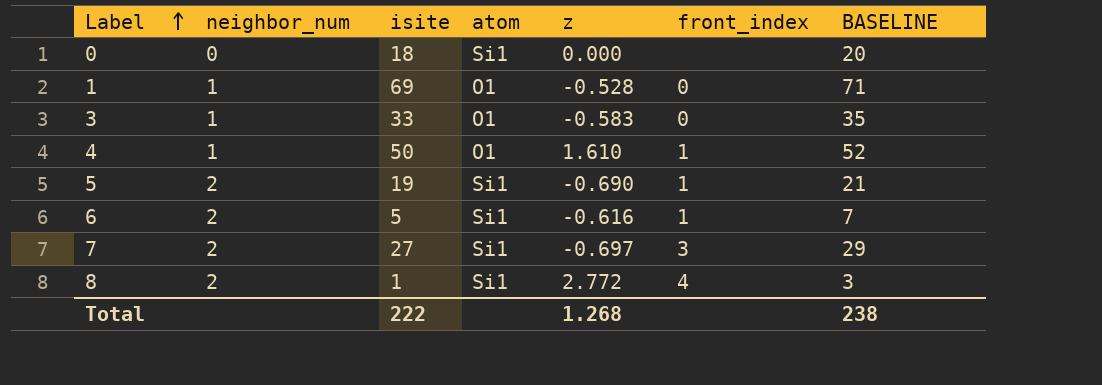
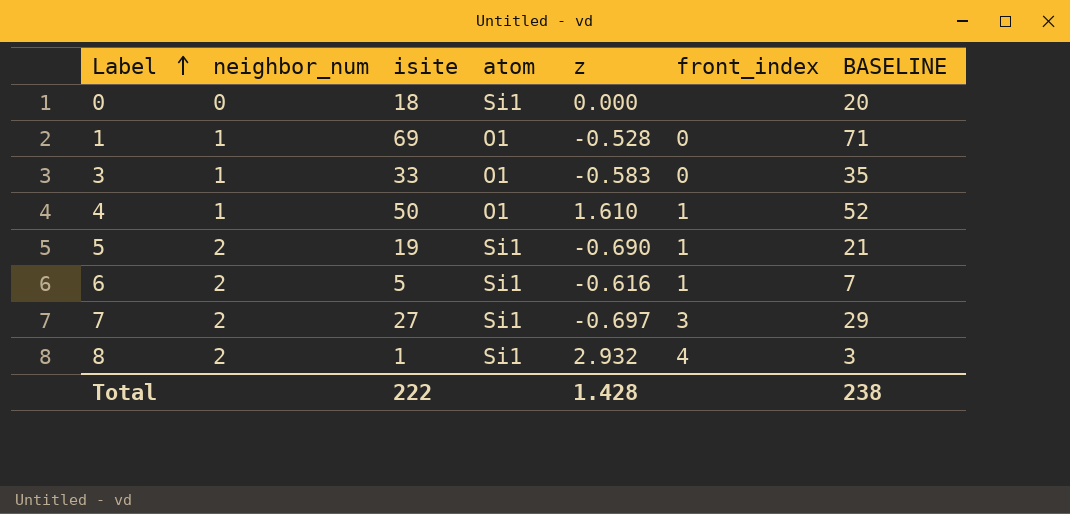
8 | z: 2.772 -> 2.932
Total | z: 1.268 -> 1.428

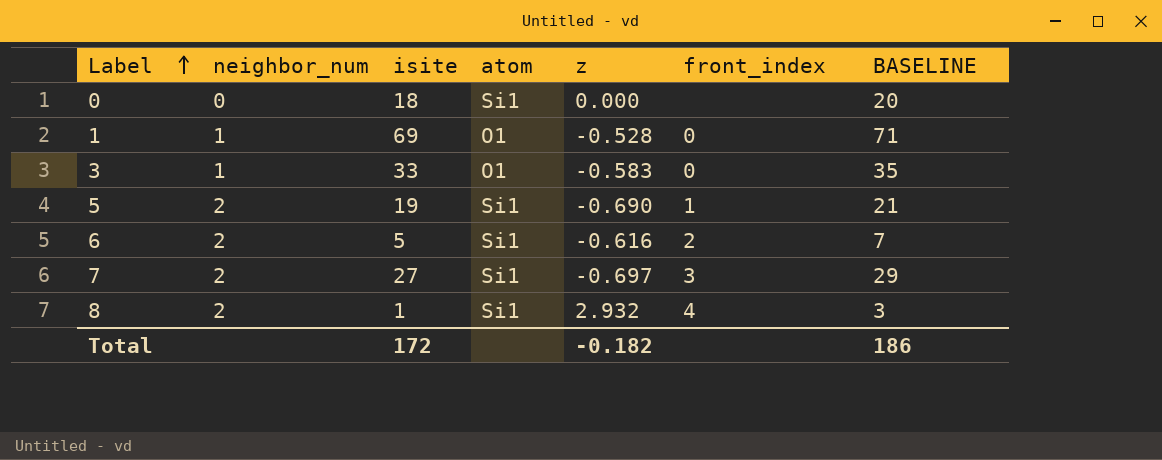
row 4: 1 | 50 | O1 | 1.610 | 1 | 52 -> none
6 | front_index: 1 -> 2
Total | isite: 222 -> 172
Total | z: 1.428 -> -0.182
Total | BASELINE: 238 -> 186

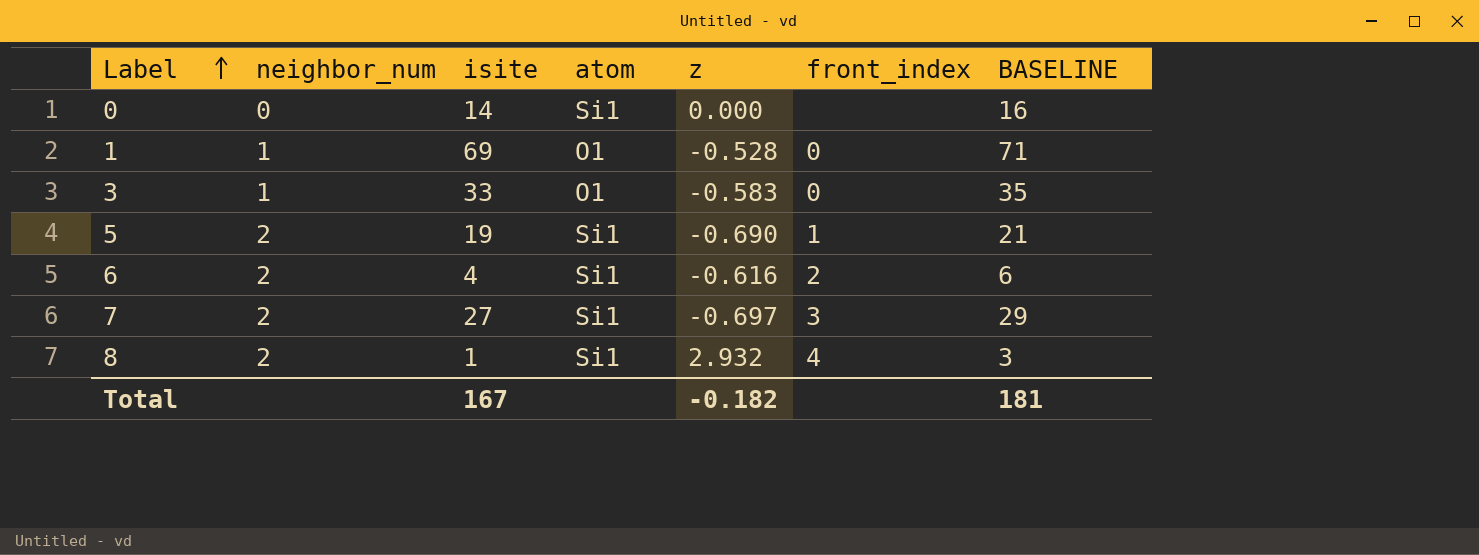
0 | isite: 18 -> 14
0 | BASELINE: 20 -> 16
6 | isite: 5 -> 4
6 | BASELINE: 7 -> 6
Total | isite: 172 -> 167
Total | BASELINE: 186 -> 181

